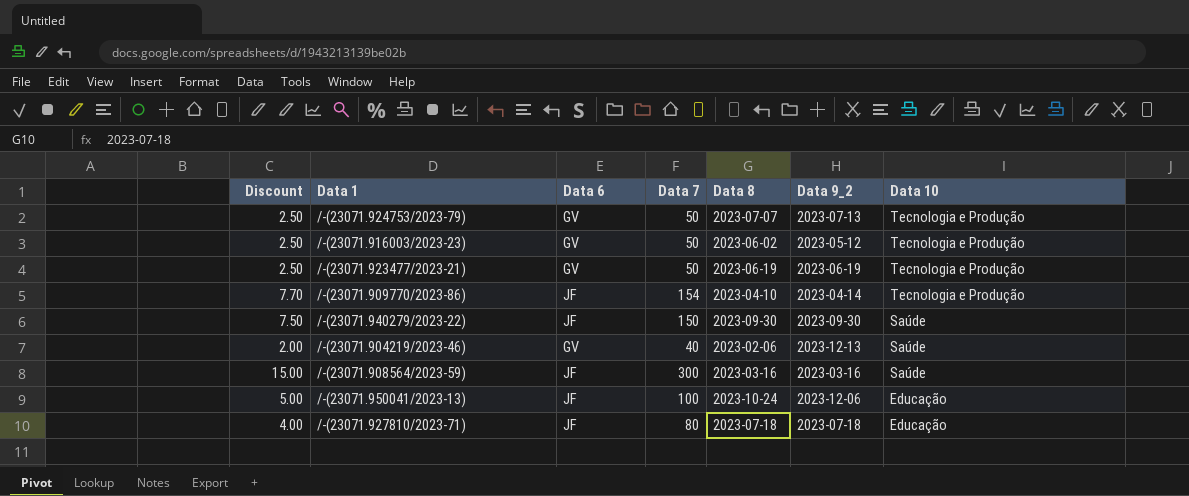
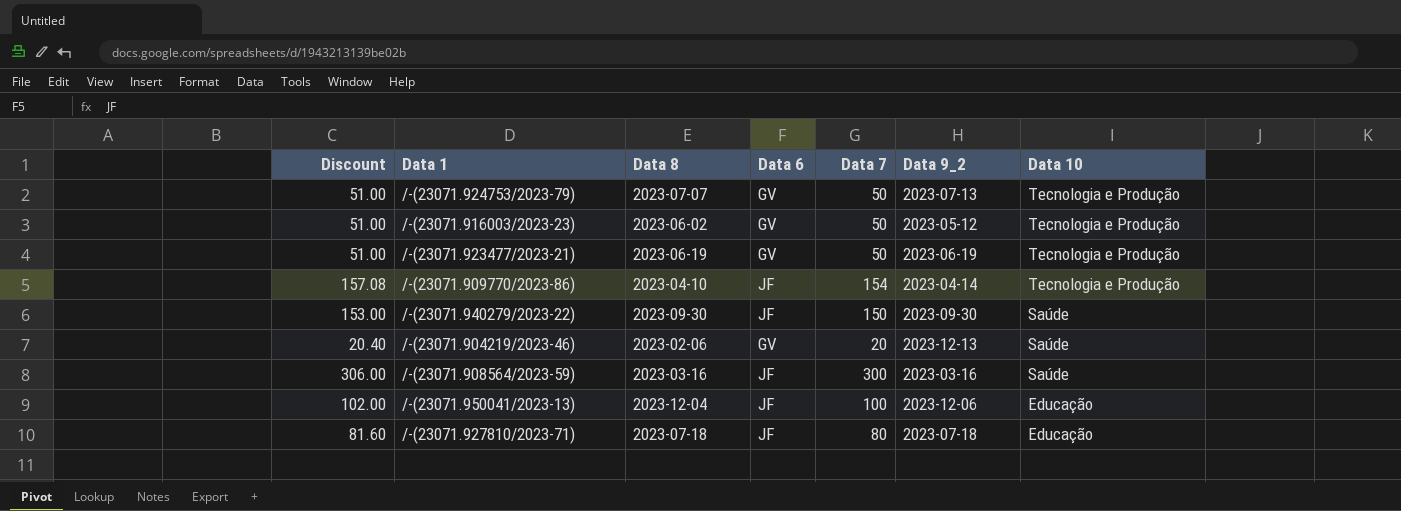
column Discount | formula: [Data 7] * 0.05 -> [Data 7] * 1.02
column Data 8 | position: 5 -> 3
/-(23071.904219/2023-46) | Data 7: 40 -> 20
/-(23071.950041/2023-13) | Data 8: 2023-10-24 -> 2023-12-04

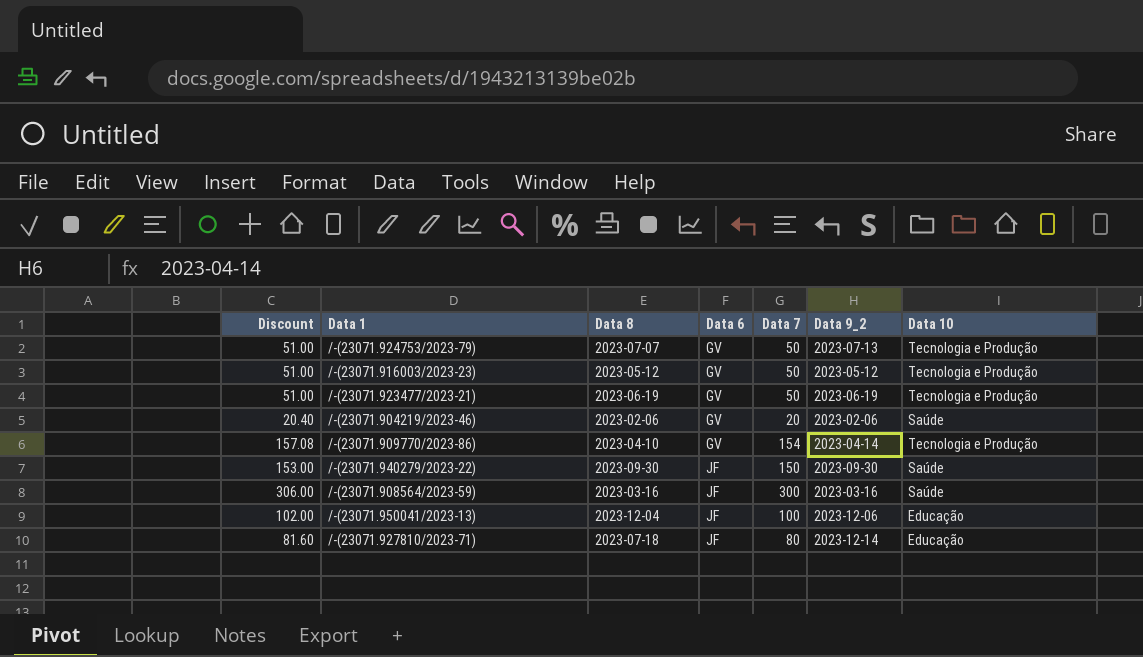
row order: Data 10 descending -> Data 6 ascending
/-(23071.916003/2023-23) | Data 8: 2023-06-02 -> 2023-05-12
/-(23071.904219/2023-46) | Data 9_2: 2023-12-13 -> 2023-02-06
/-(23071.909770/2023-86) | Data 6: JF -> GV
/-(23071.927810/2023-71) | Data 9_2: 2023-07-18 -> 2023-12-14

